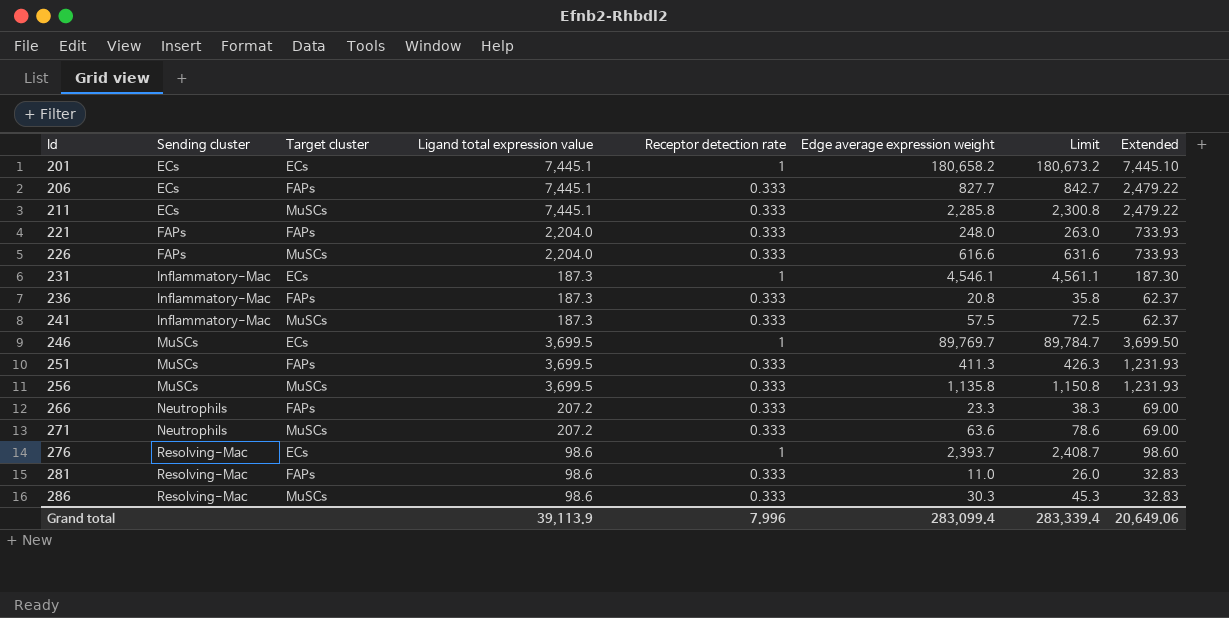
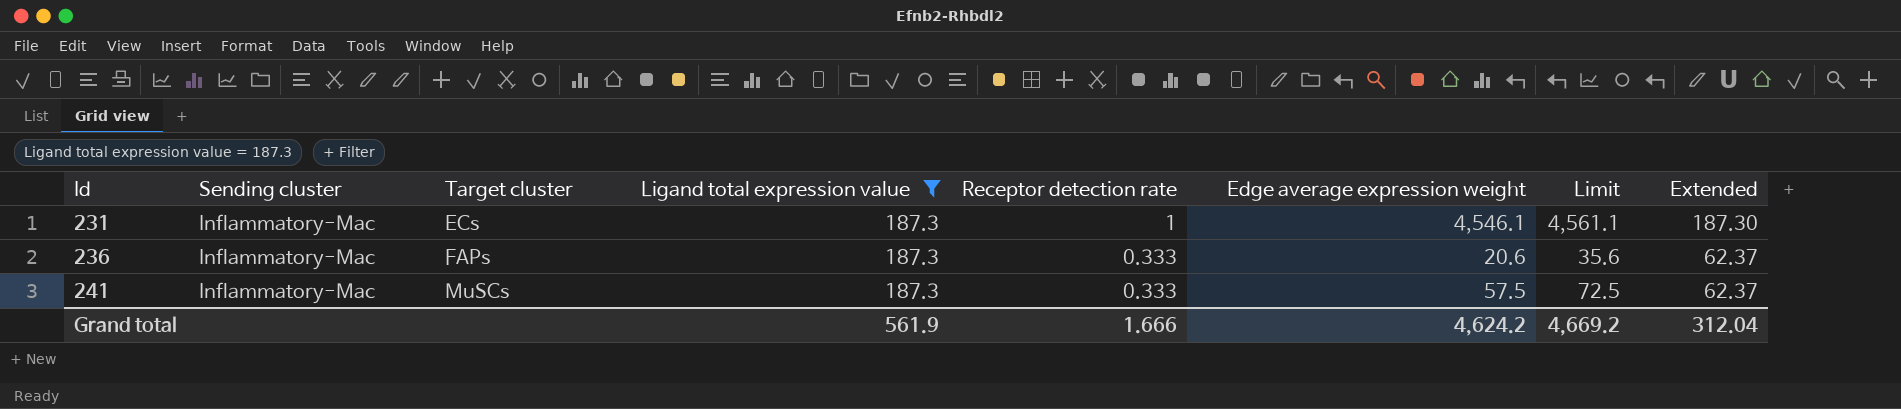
filter: none -> Ligand total expression value = 187.3
236 | Edge average expression weight: 20.8 -> 20.6
236 | Limit: 35.8 -> 35.6
Grand total | Ligand total expression value: 39,113.9 -> 561.9
Grand total | Receptor detection rate: 7.996 -> 1.666
Grand total | Edge average expression weight: 283,099.4 -> 4,624.2
Grand total | Limit: 283,339.4 -> 4,669.2
Grand total | Extended: 20,649.06 -> 312.04

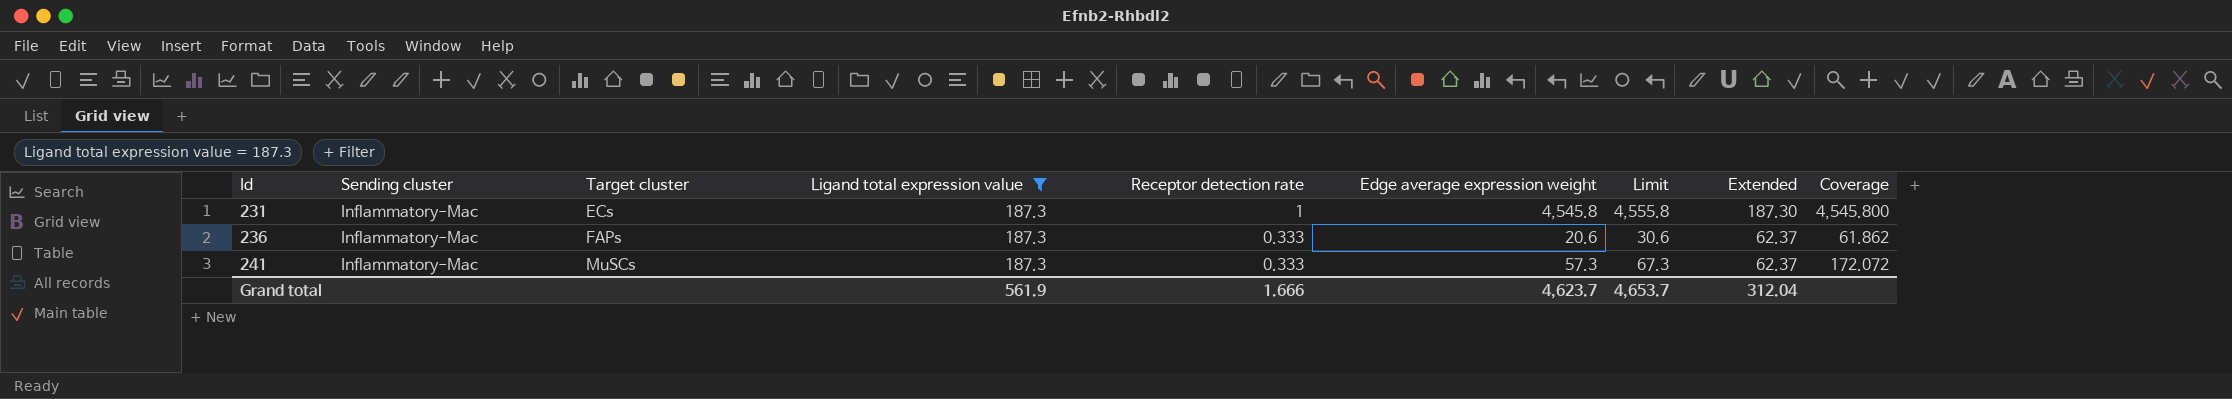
column Limit | formula: [Edge average expression weight] + 15 -> [Edge average expression weight] + 10
column Coverage | formula: none -> [Edge average expression weight] / [Receptor detection rate]
231 | Edge average expression weight: 4,546.1 -> 4,545.8
241 | Edge average expression weight: 57.5 -> 57.3
Grand total | Edge average expression weight: 4,624.2 -> 4,623.7
Grand total | Limit: 4,669.2 -> 4,653.7

